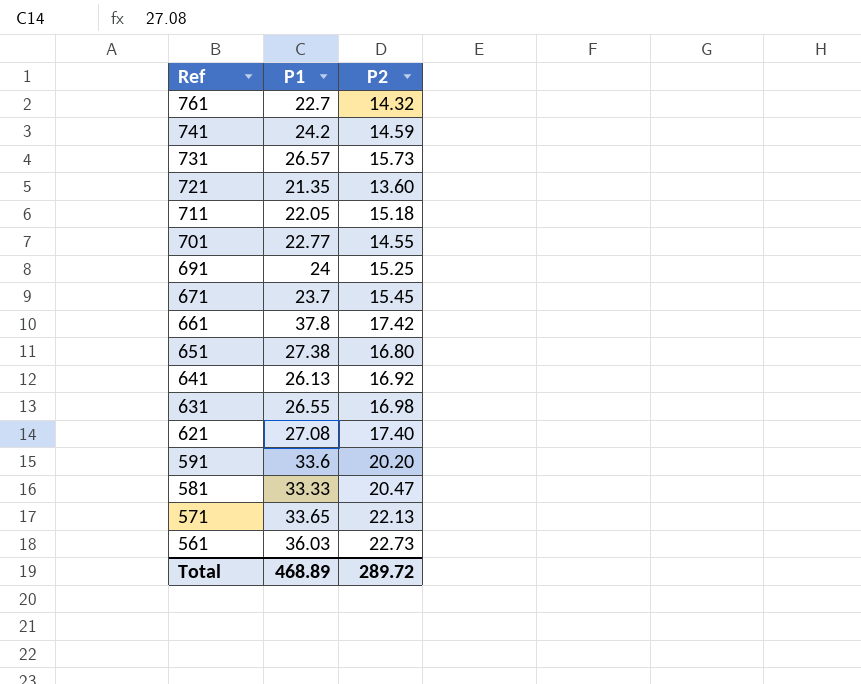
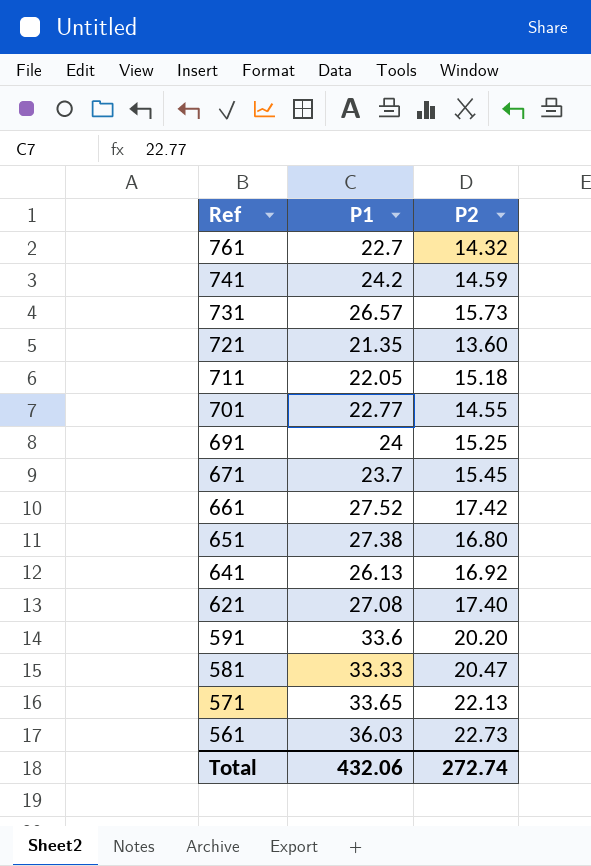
row 631: 26.55 | 16.98 -> none
661 | P1: 37.8 -> 27.52
Total | P1: 468.89 -> 432.06
Total | P2: 289.72 -> 272.74

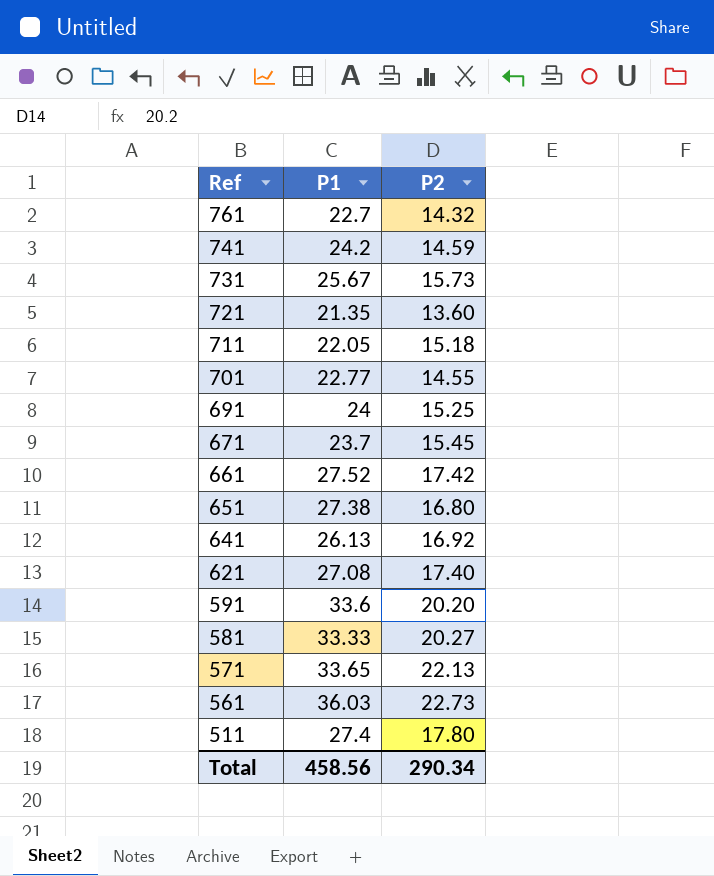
731 | P1: 26.57 -> 25.67
581 | P2: 20.47 -> 20.27
row 511: none -> 27.4 | 17.80
Total | P1: 432.06 -> 458.56
Total | P2: 272.74 -> 290.34

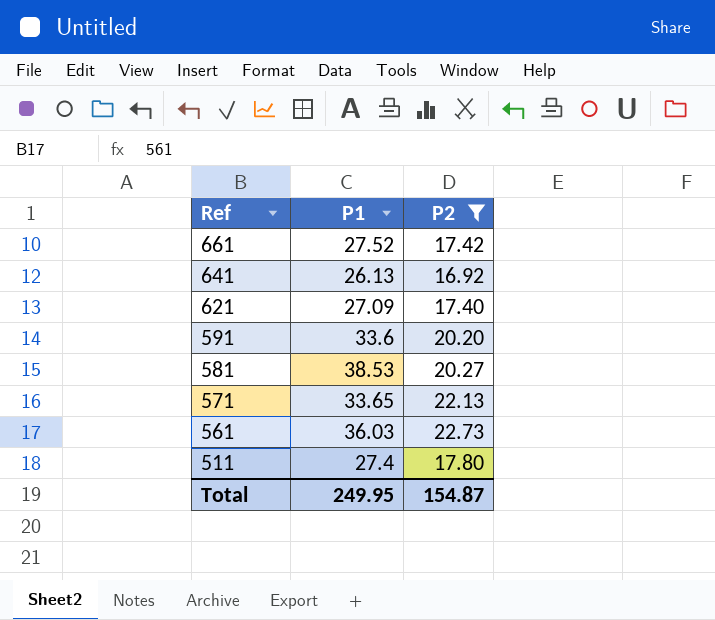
filter: none -> P2 >= 16.92
621 | P1: 27.08 -> 27.09
581 | P1: 33.33 -> 38.53
Total | P1: 458.56 -> 249.95
Total | P2: 290.34 -> 154.87

